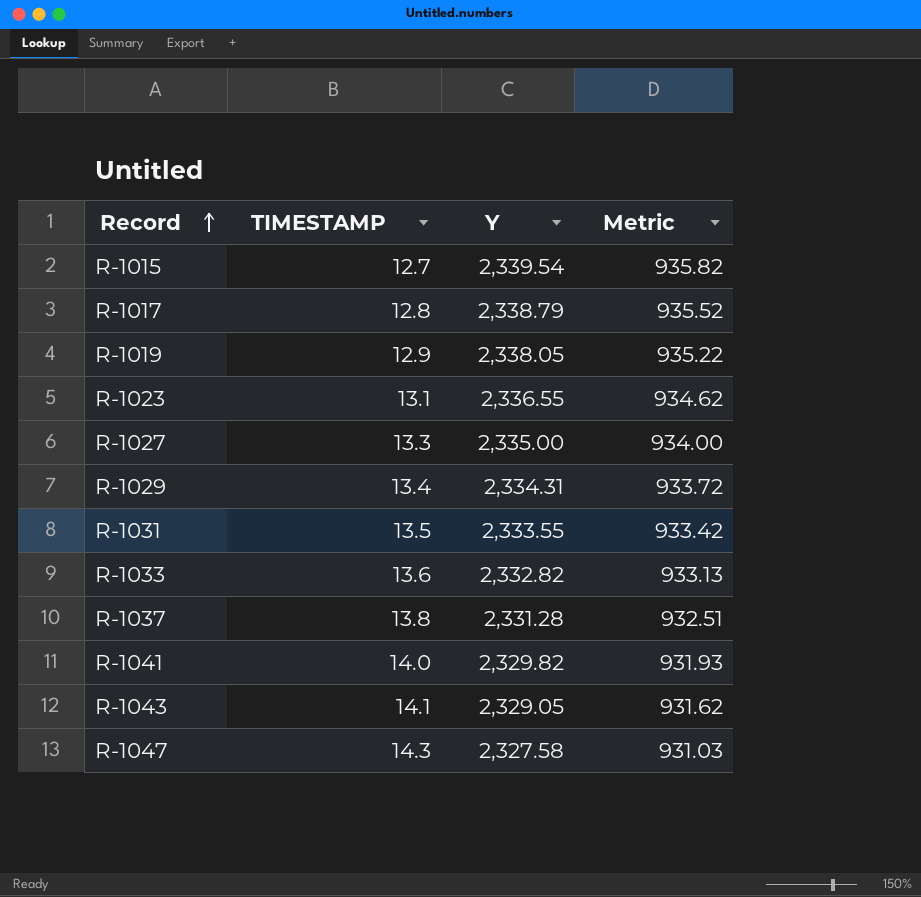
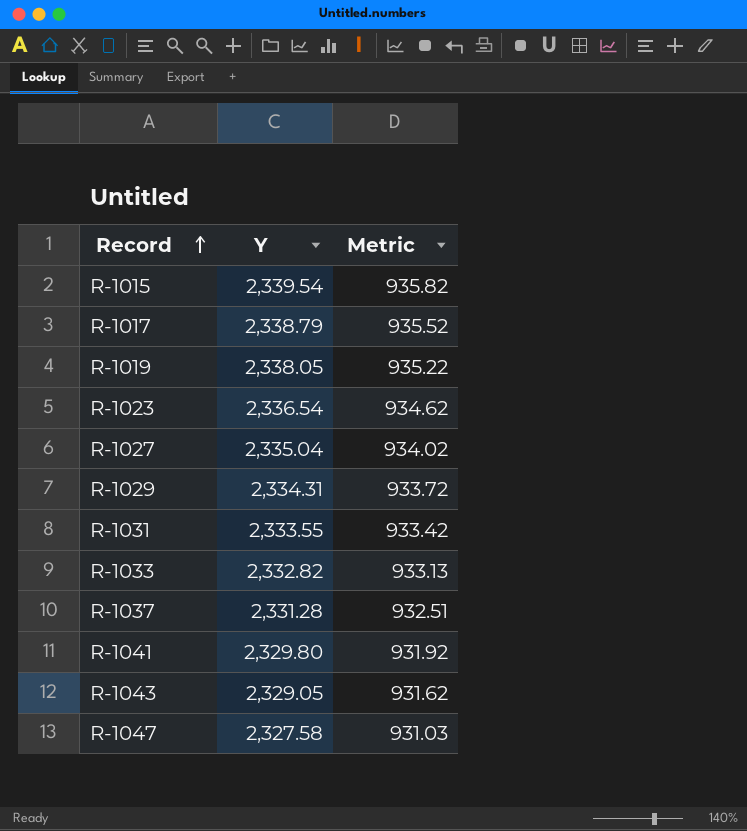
column TIMESTAMP | position: 2 -> none
R-1023 | Y: 2,336.55 -> 2,336.54
R-1027 | Y: 2,335.00 -> 2,335.04
R-1027 | Metric: 934.00 -> 934.02
R-1041 | Y: 2,329.82 -> 2,329.80
R-1041 | Metric: 931.93 -> 931.92

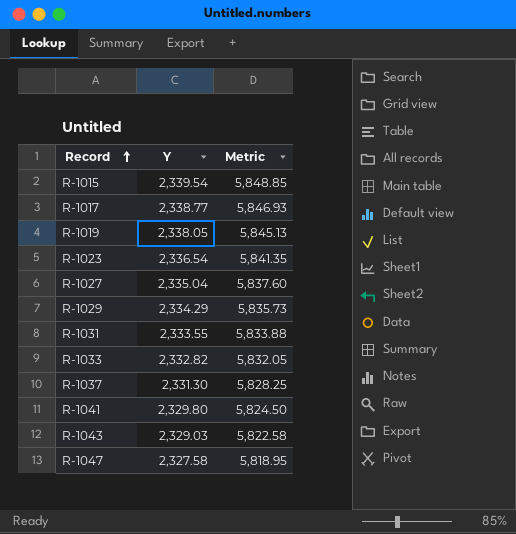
column Metric | formula: [Y] * 0.4 -> [Y] * 2.5
R-1017 | Y: 2,338.79 -> 2,338.77
R-1029 | Y: 2,334.31 -> 2,334.29
R-1037 | Y: 2,331.28 -> 2,331.30
R-1043 | Y: 2,329.05 -> 2,329.03

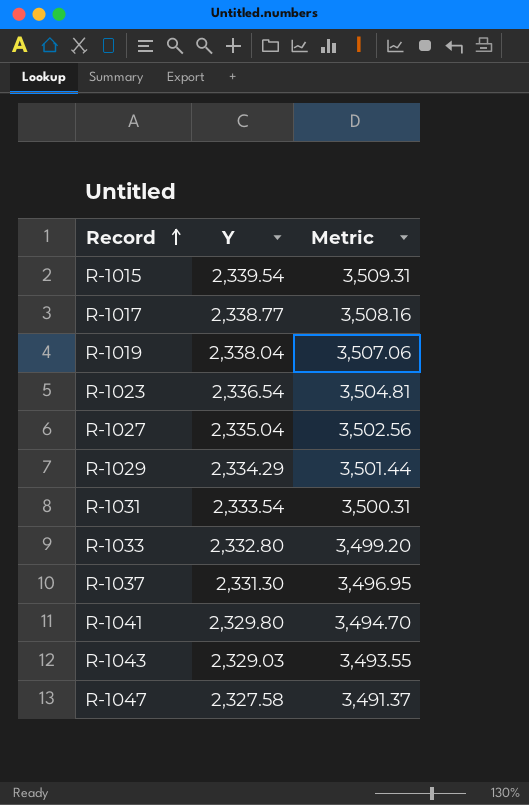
column Metric | formula: [Y] * 2.5 -> [Y] * 1.5
R-1019 | Y: 2,338.05 -> 2,338.04
R-1031 | Y: 2,333.55 -> 2,333.54
R-1033 | Y: 2,332.82 -> 2,332.80

